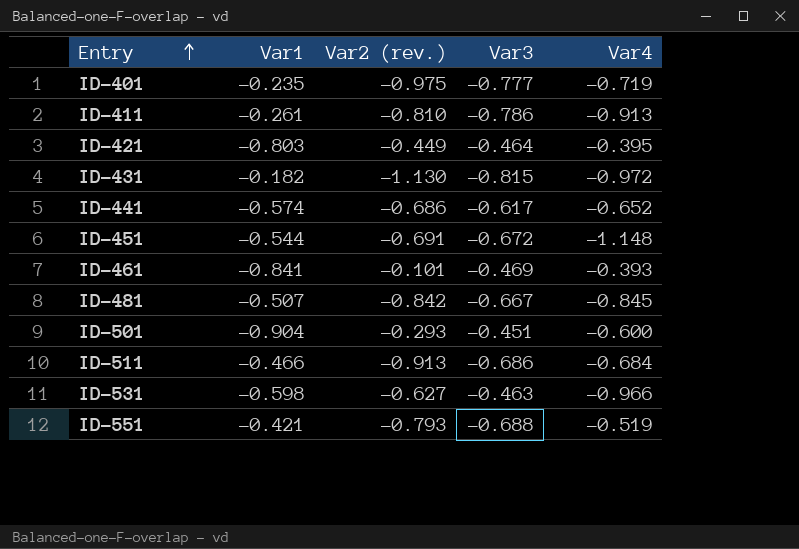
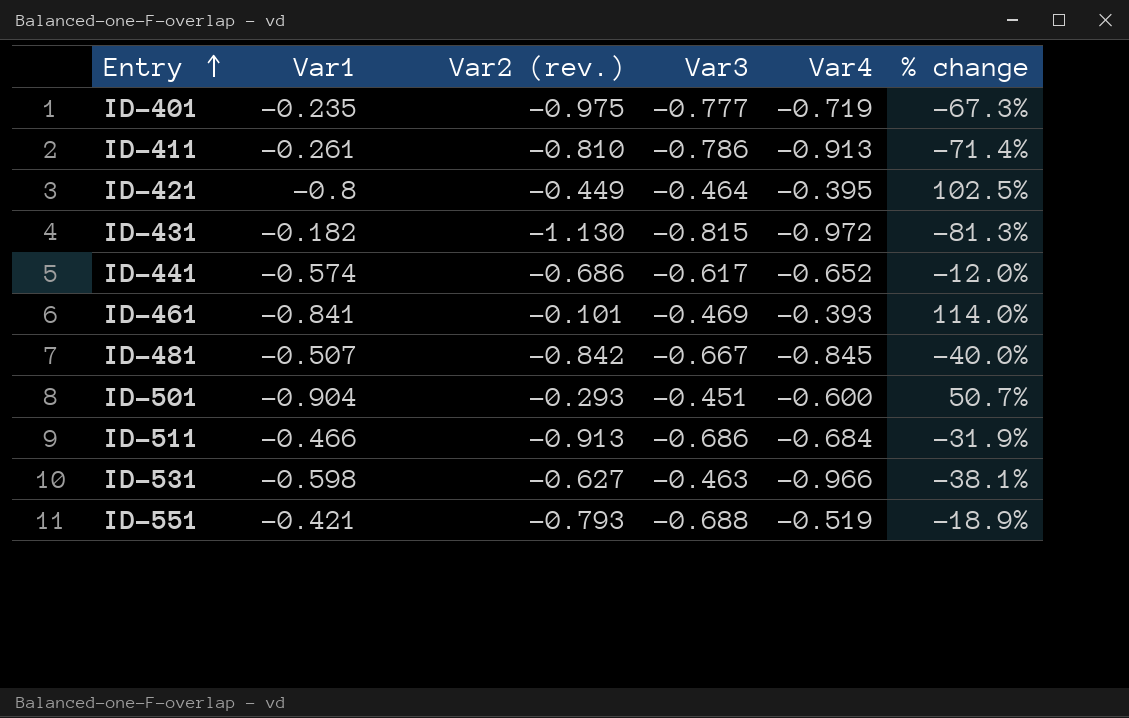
column % change | formula: none -> ([Var1] - [Var4]) / [Var4]
row ID-451: -0.544 | -0.691 | -0.672 | -1.148 -> none
ID-421 | Var1: -0.803 -> -0.8

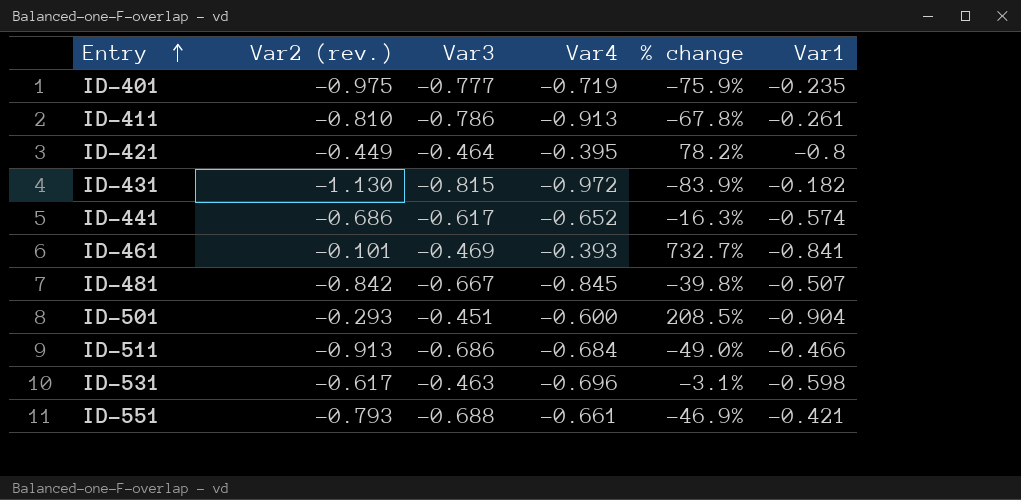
column % change | formula: ([Var1] - [Var4]) / [Var4] -> ([Var1] - [Var2 (rev.)]) / [Var2 (rev.)]
column Var1 | position: 2 -> 6
ID-531 | Var2 (rev.): -0.627 -> -0.617
ID-531 | Var4: -0.966 -> -0.696
ID-551 | Var4: -0.519 -> -0.661

